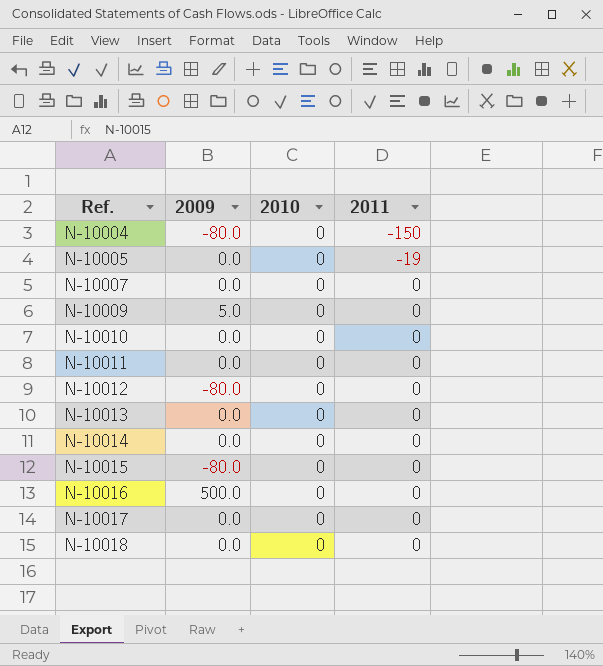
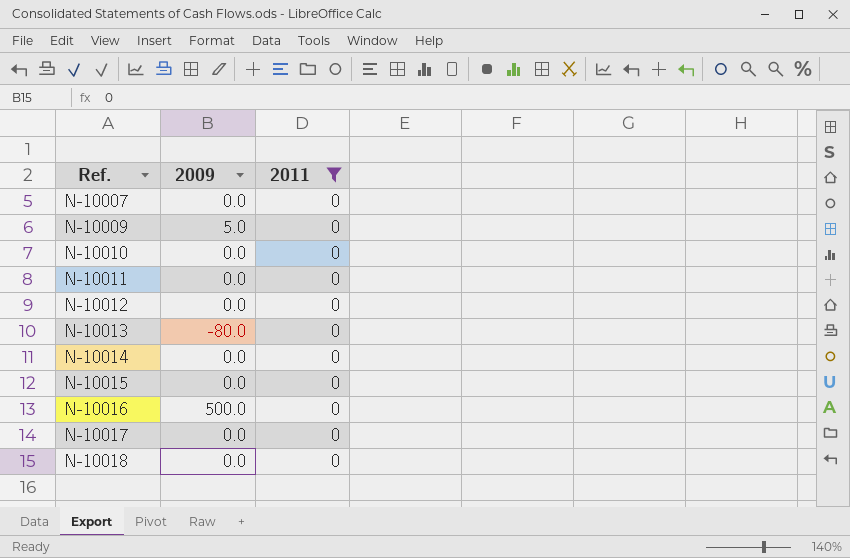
filter: none -> 2011 = 0
column 2010 | position: 3 -> none
N-10012 | 2009: -80.0 -> 0.0
N-10013 | 2009: 0.0 -> -80.0
N-10015 | 2009: -80.0 -> 0.0

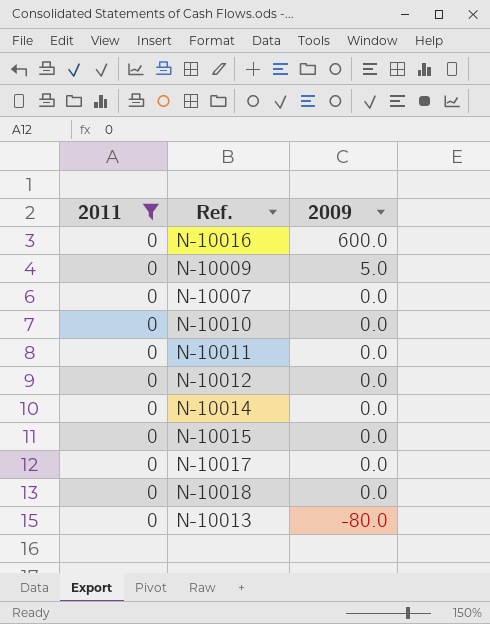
row order: Ref. ascending -> 2009 descending
column 2011 | position: 3 -> 1
N-10016 | 2009: 500.0 -> 600.0

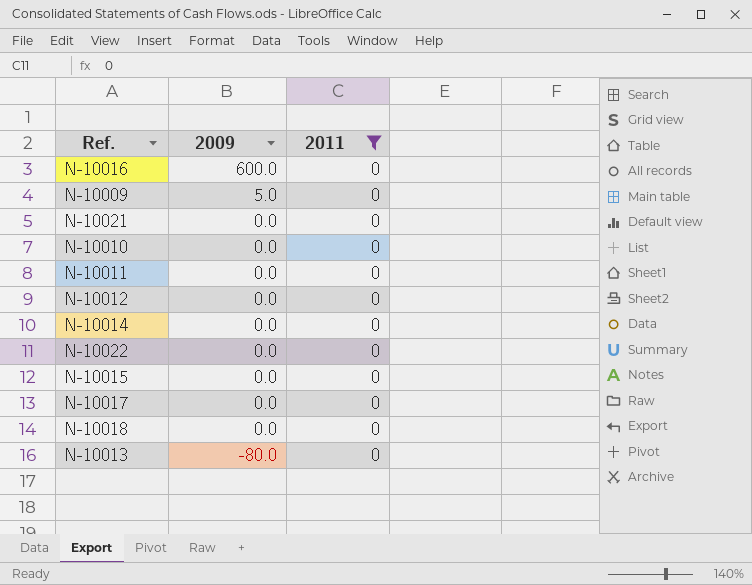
column 2011 | position: 1 -> 3
row N-10007: 0 | 0.0 -> none
row N-10021: none -> 0.0 | 0
row N-10022: none -> 0.0 | 0

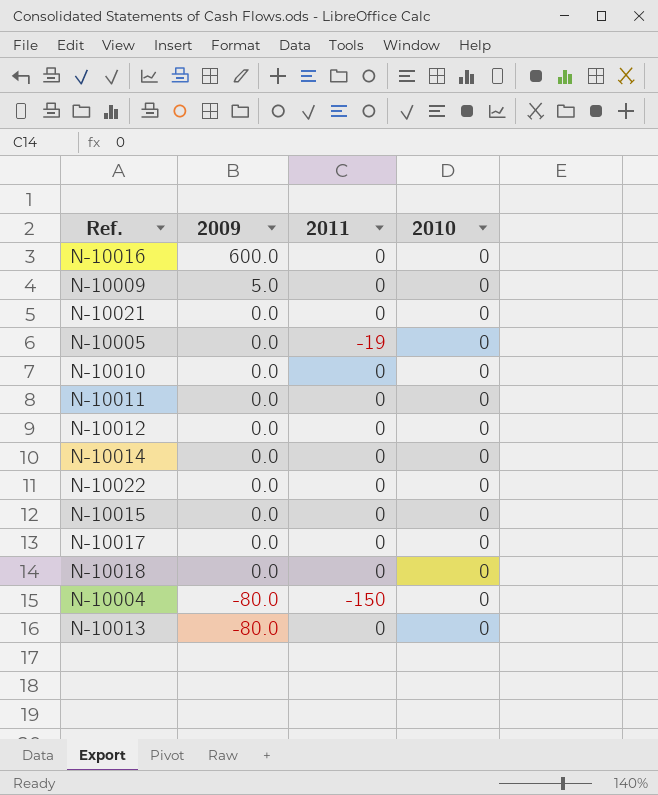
filter: 2011 = 0 -> none
column 2010 | position: none -> 4

